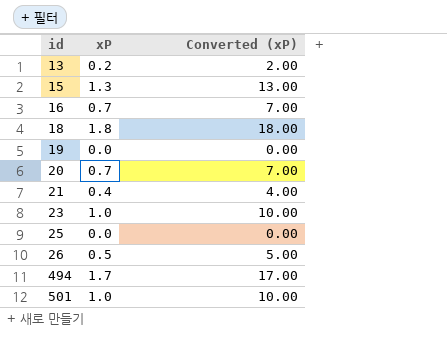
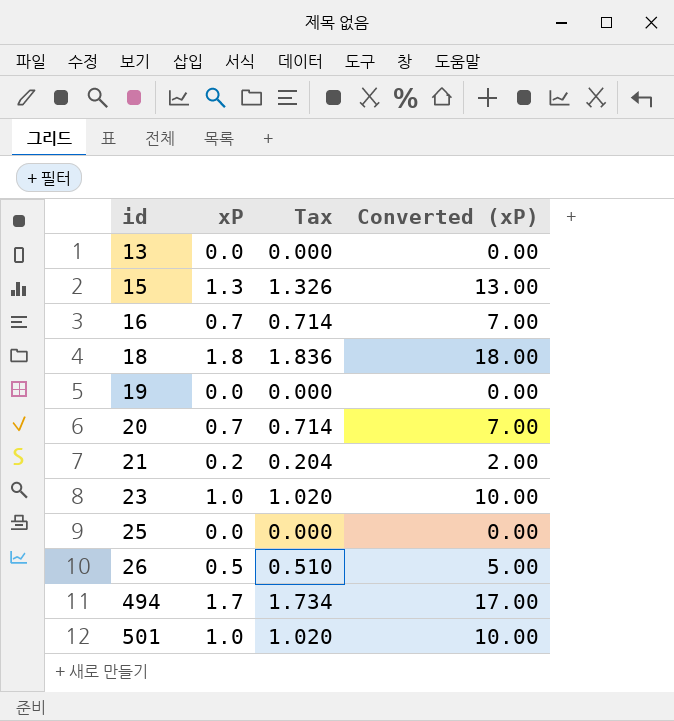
column Tax | formula: none -> [xP] * 1.02
13 | xP: 0.2 -> 0.0
13 | Converted (xP): 2.00 -> 0.00
21 | xP: 0.4 -> 0.2
21 | Converted (xP): 4.00 -> 2.00

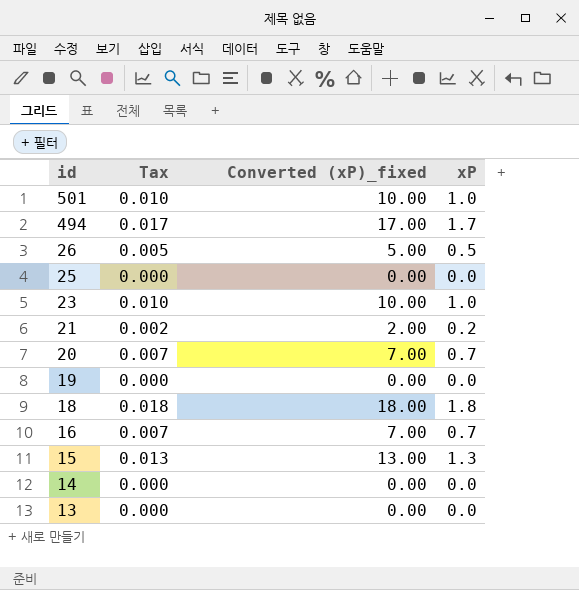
row order: id ascending -> id descending
column Tax | formula: [xP] * 1.02 -> [xP] * 0.01
column name: Converted (xP) -> Converted (xP)_fixed
column xP | position: 2 -> 4
row 14: none -> 0.000 | 0.00 | 0.0

